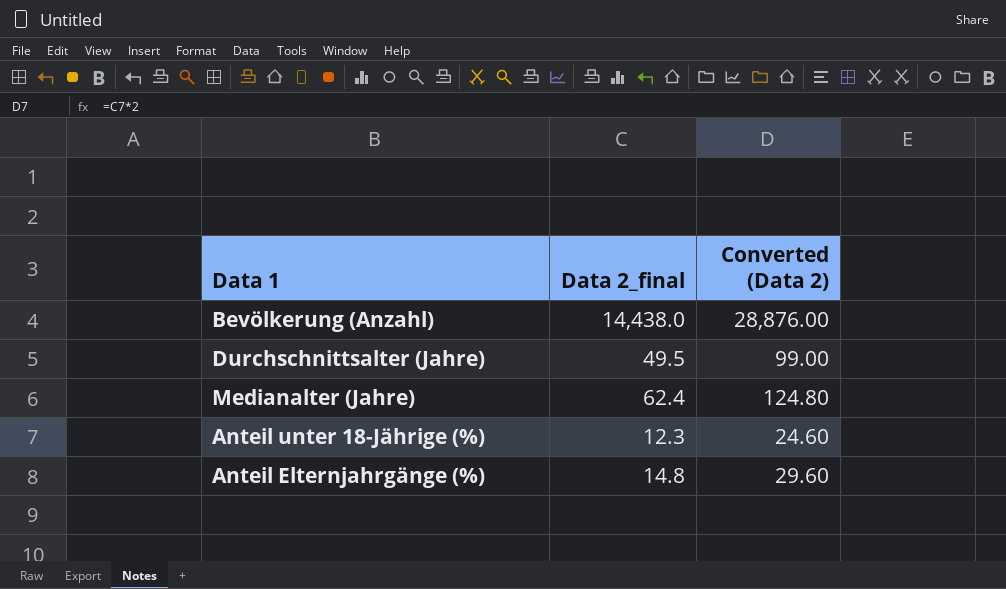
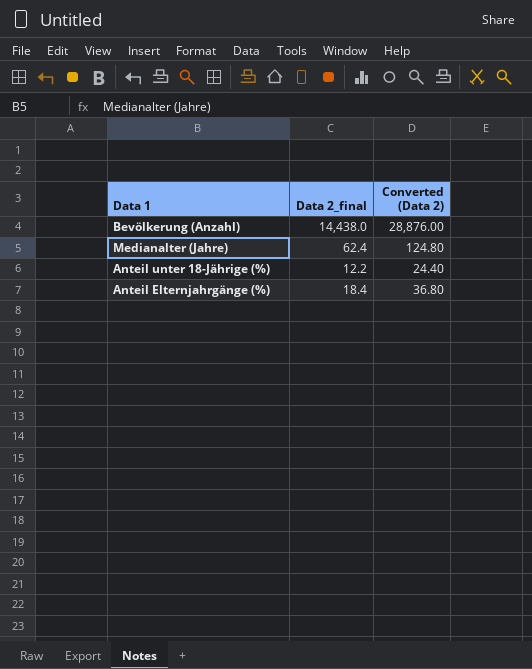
row Durchschnittsalter (Jahre): 49.5 | 99.00 -> none
Anteil unter 18-Jährige (%) | Data 2_final: 12.3 -> 12.2
Anteil unter 18-Jährige (%) | Converted (Data 2): 24.60 -> 24.40
Anteil Elternjahrgänge (%) | Data 2_final: 14.8 -> 18.4
Anteil Elternjahrgänge (%) | Converted (Data 2): 29.60 -> 36.80

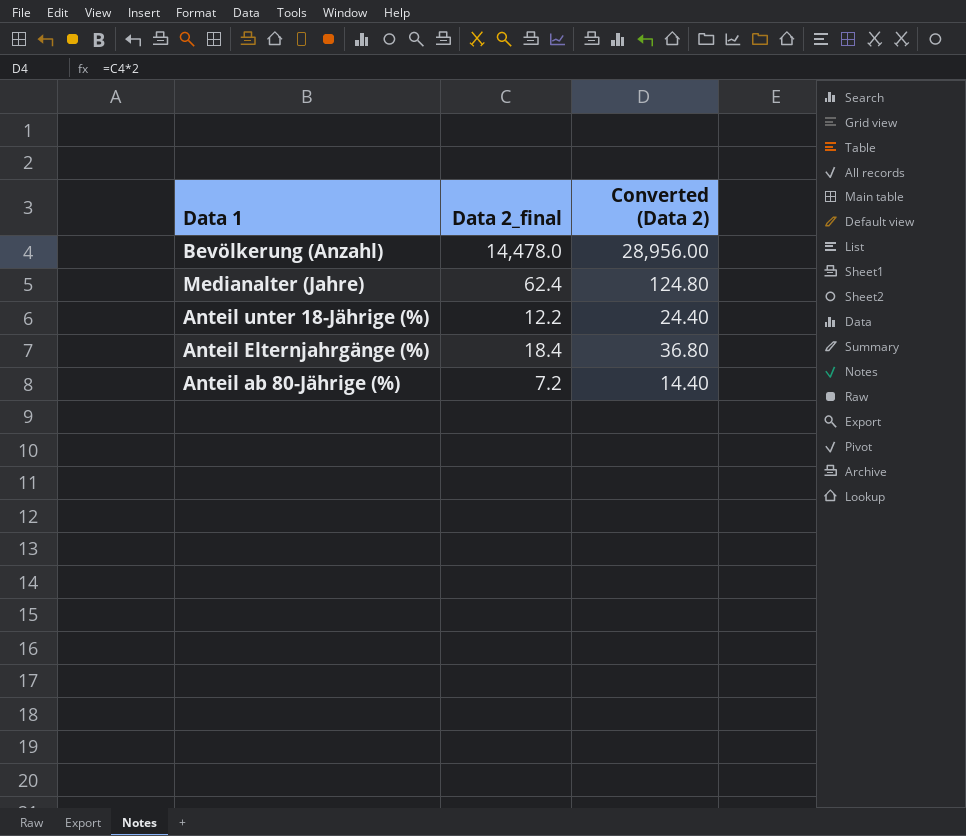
Bevölkerung (Anzahl) | Data 2_final: 14,438.0 -> 14,478.0
Bevölkerung (Anzahl) | Converted (Data 2): 28,876.00 -> 28,956.00
row Anteil ab 80-Jährige (%): none -> 7.2 | 14.40

